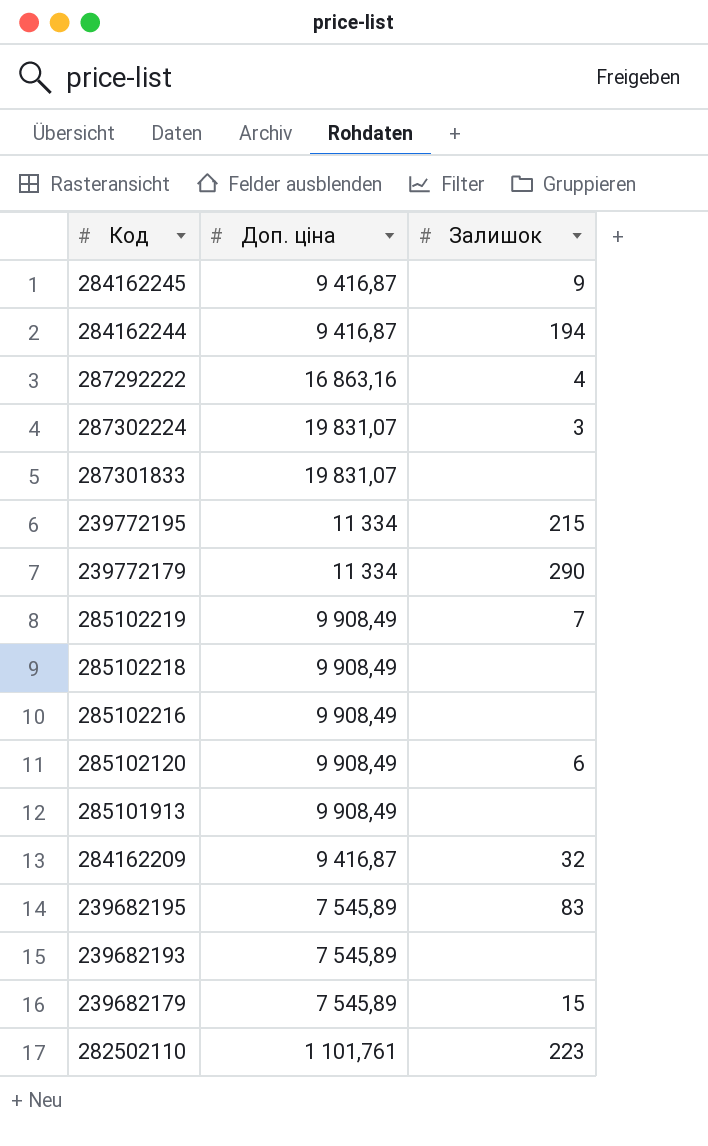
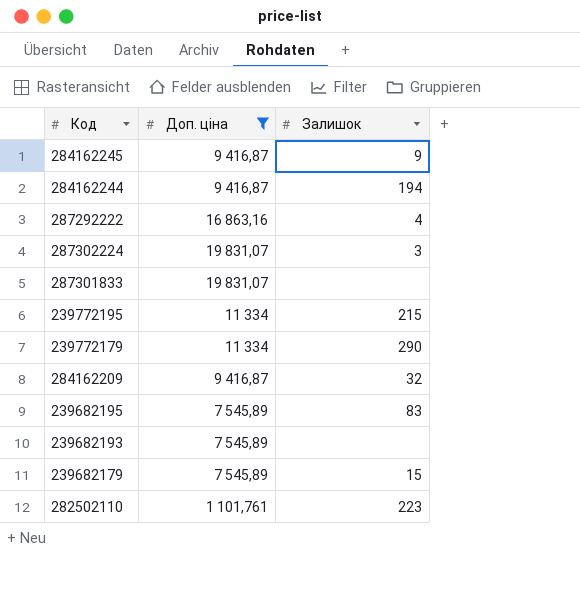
filter: none -> Доп. ціна != 9 908,49

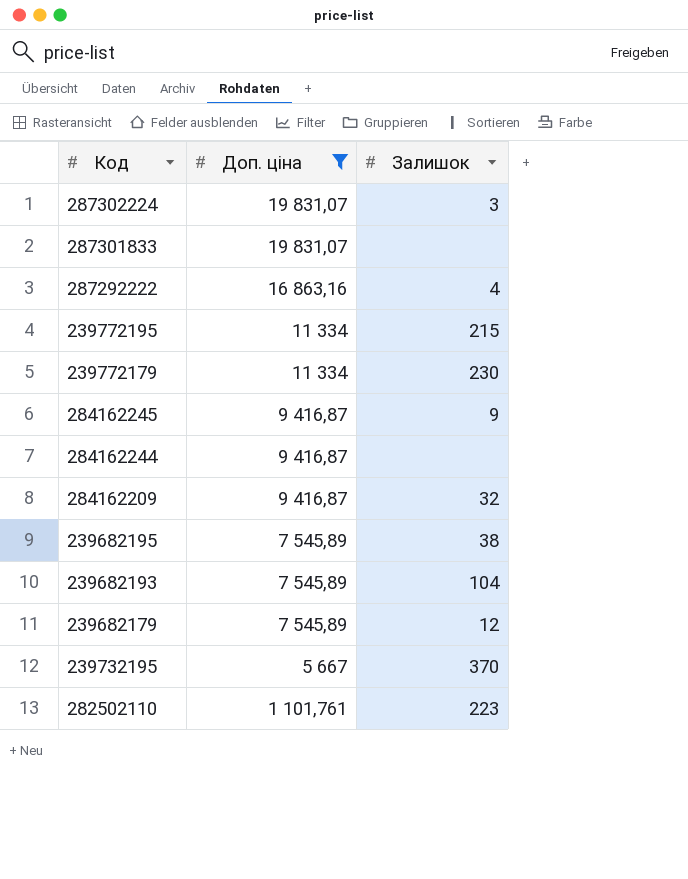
row order: none -> Доп. ціна descending
239772179 | Залишок: 290 -> 230
284162244 | Залишок: 194 -> none
239682195 | Залишок: 83 -> 38
239682193 | Залишок: none -> 104
239682179 | Залишок: 15 -> 12
row 239732195: none -> 5 667 | 370

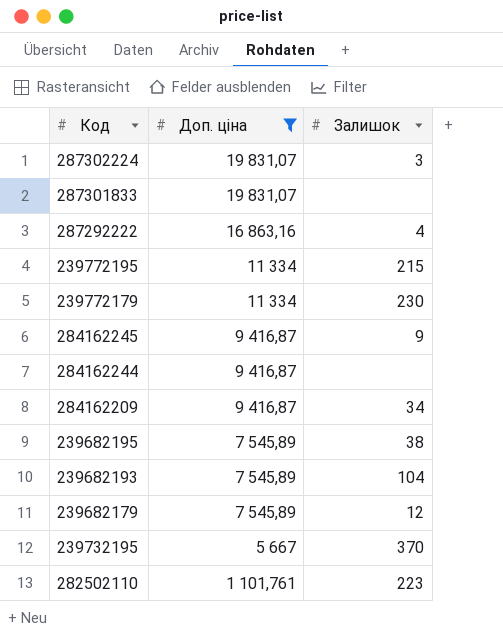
284162209 | Залишок: 32 -> 34

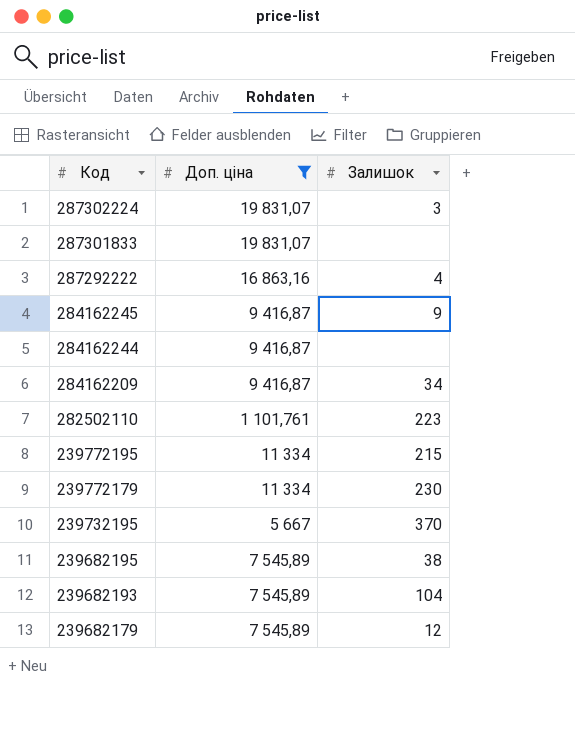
row order: Доп. ціна descending -> Код descending

